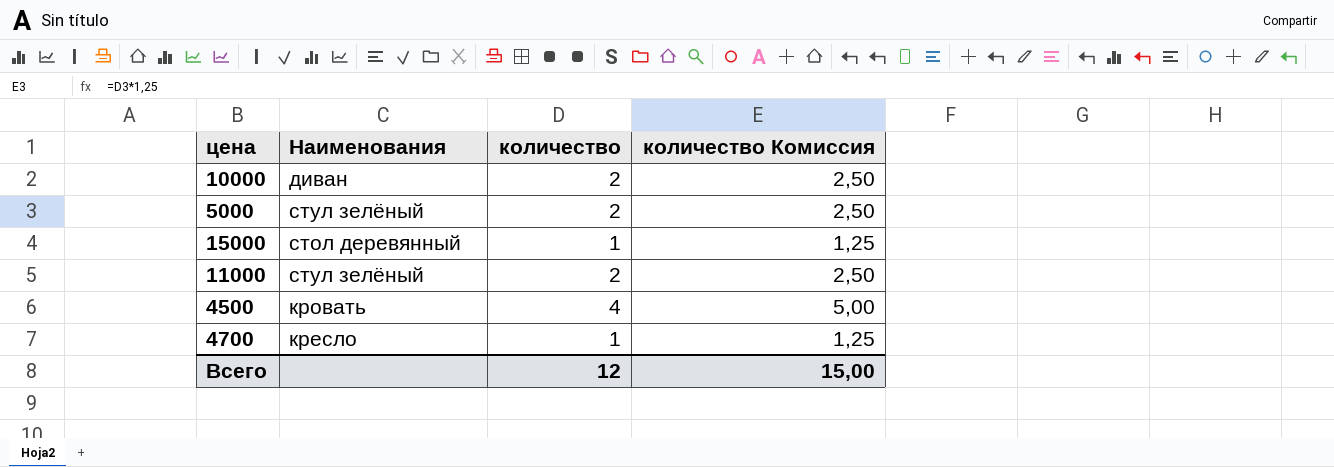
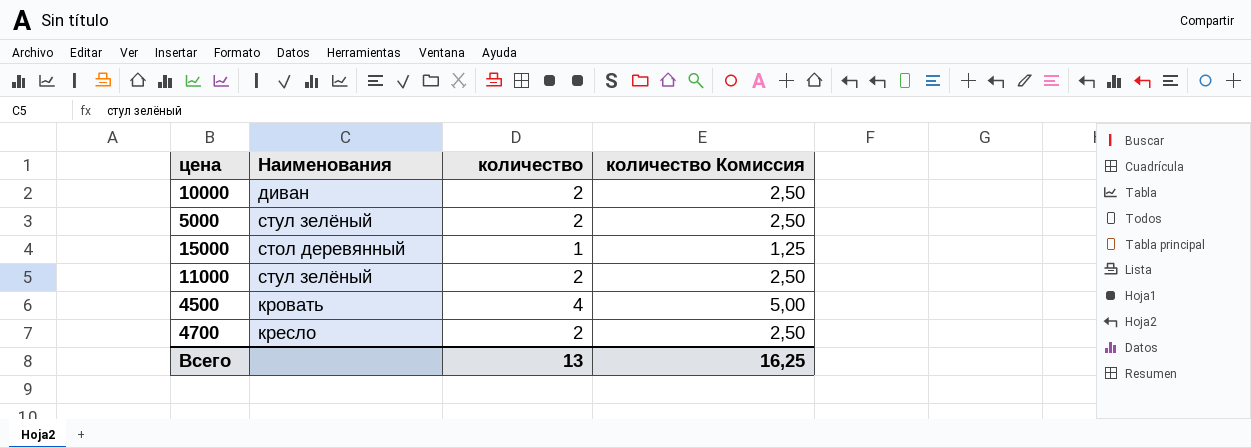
4700 | количество: 1 -> 2
4700 | количество Комиссия: 1,25 -> 2,50
Всего | количество: 12 -> 13
Всего | количество Комиссия: 15,00 -> 16,25

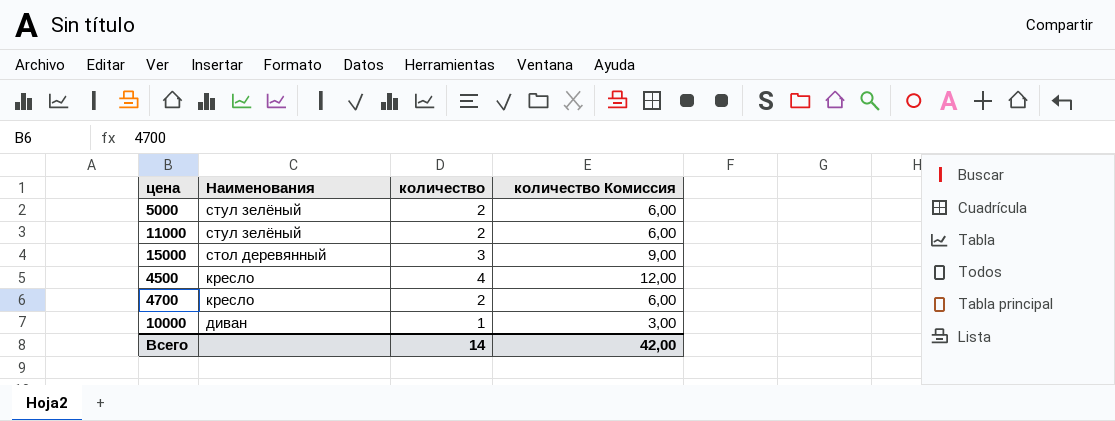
row order: none -> Наименования descending
column количество Комиссия | formula: [количество] * 1,25 -> [количество] * 3
15000 | количество: 1 -> 3
4500 | Наименования: кровать -> кресло
10000 | количество: 2 -> 1
Всего | количество: 13 -> 14
Всего | количество Комиссия: 16,25 -> 42,00

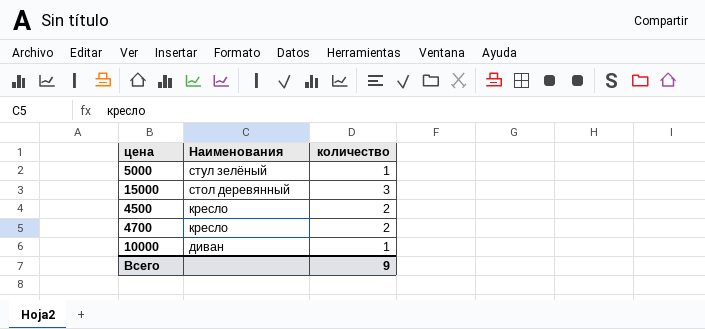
column количество Комиссия | formula: [количество] * 3 -> none
row 11000: стул зелёный | 2 | 6,00 -> none
5000 | количество: 2 -> 1
4500 | количество: 4 -> 2
Всего | количество: 14 -> 9

